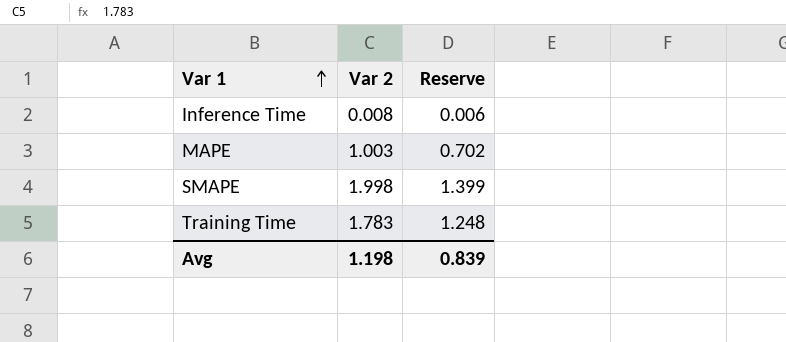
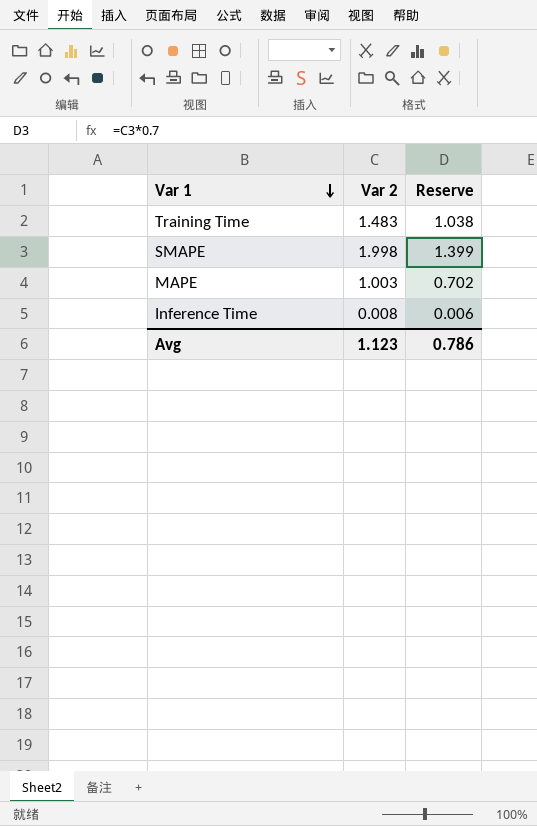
row order: Var 1 ascending -> Var 1 descending
Training Time | Var 2: 1.783 -> 1.483
Training Time | Reserve: 1.248 -> 1.038
Avg | Var 2: 1.198 -> 1.123
Avg | Reserve: 0.839 -> 0.786

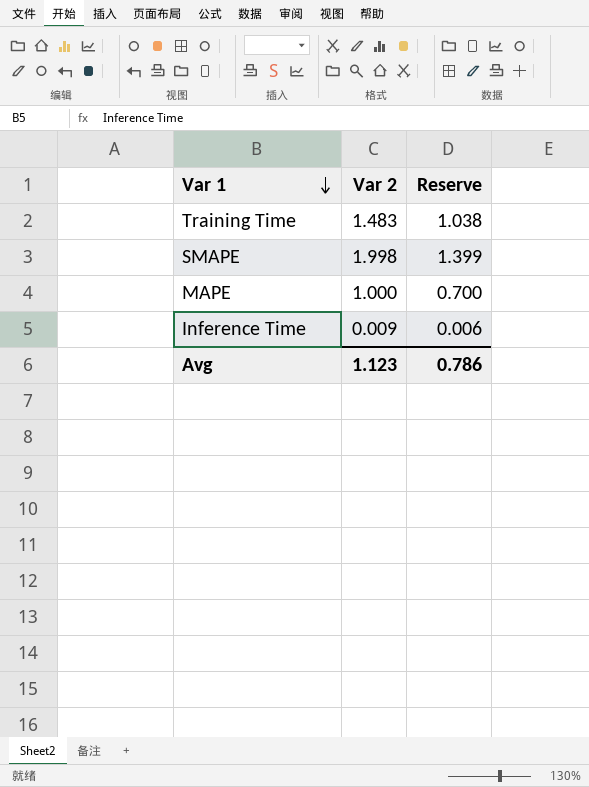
MAPE | Var 2: 1.003 -> 1.000
MAPE | Reserve: 0.702 -> 0.700
Inference Time | Var 2: 0.008 -> 0.009

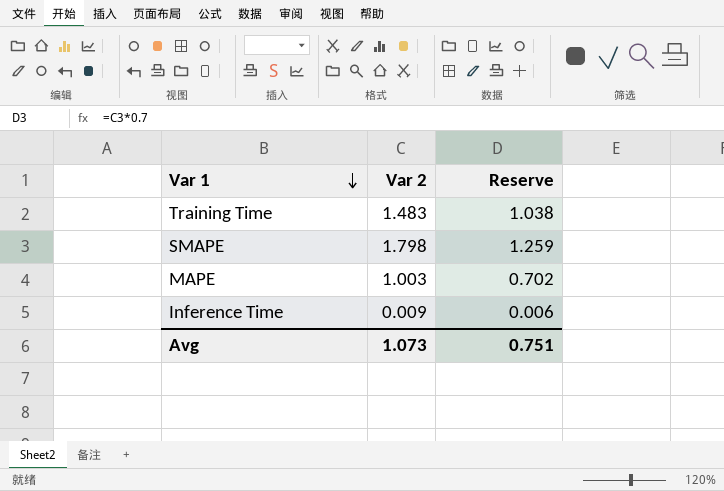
SMAPE | Var 2: 1.998 -> 1.798
SMAPE | Reserve: 1.399 -> 1.259
MAPE | Var 2: 1.000 -> 1.003
MAPE | Reserve: 0.700 -> 0.702
Avg | Var 2: 1.123 -> 1.073
Avg | Reserve: 0.786 -> 0.751

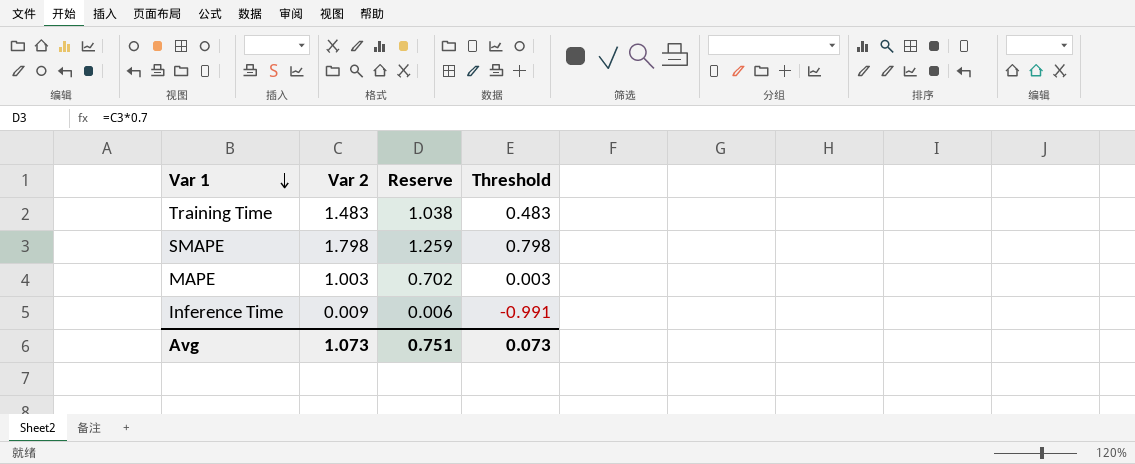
column Threshold | formula: none -> [Var 2] - 1

